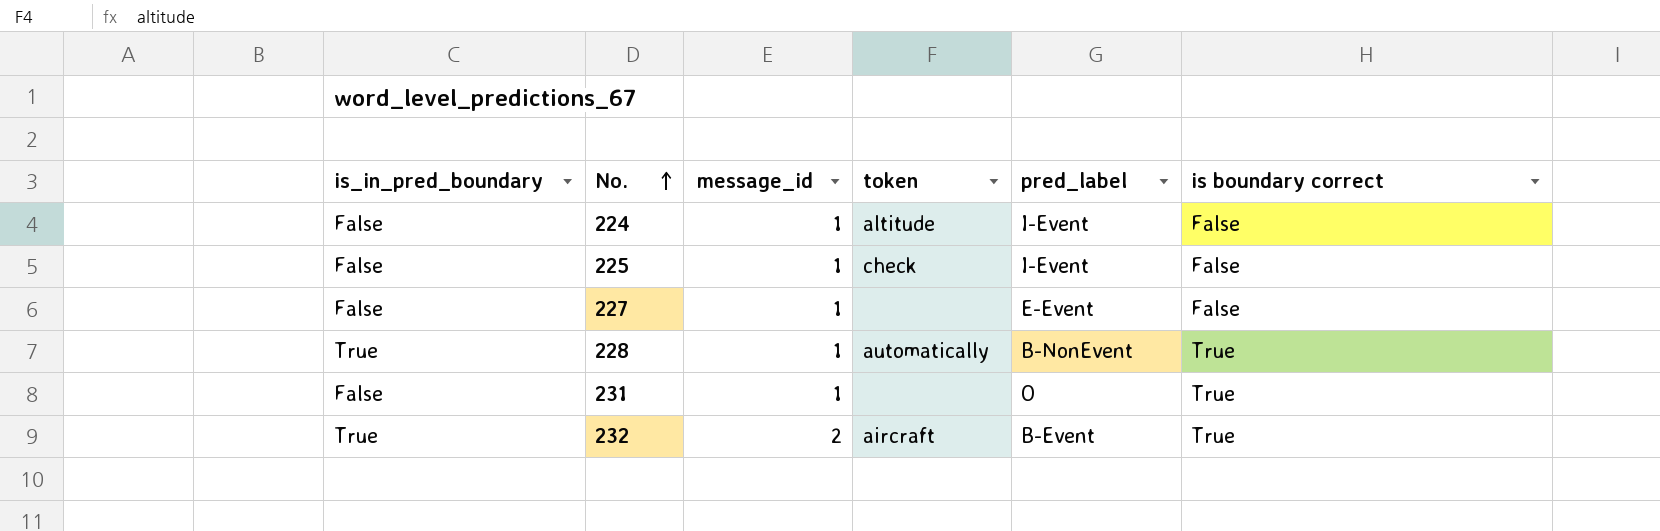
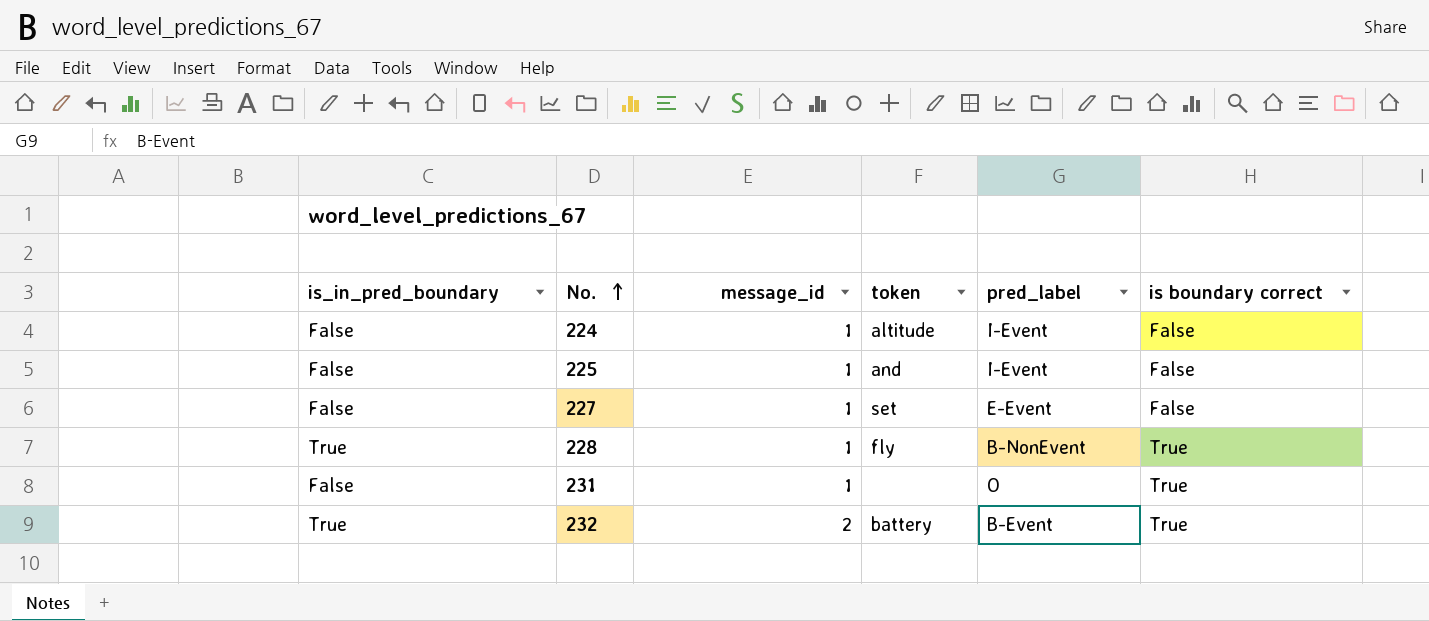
225 | token: check -> and
227 | token: none -> set
228 | token: automatically -> fly
232 | token: aircraft -> battery

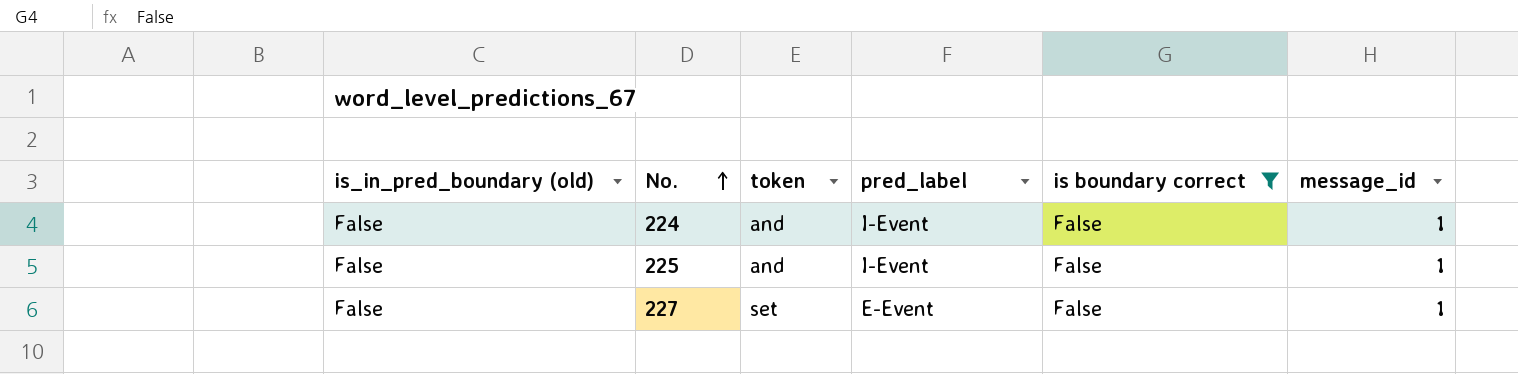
filter: none -> is boundary correct = False
column name: is_in_pred_boundary -> is_in_pred_boundary (old)
column message_id | position: 3 -> 6
224 | token: altitude -> and

